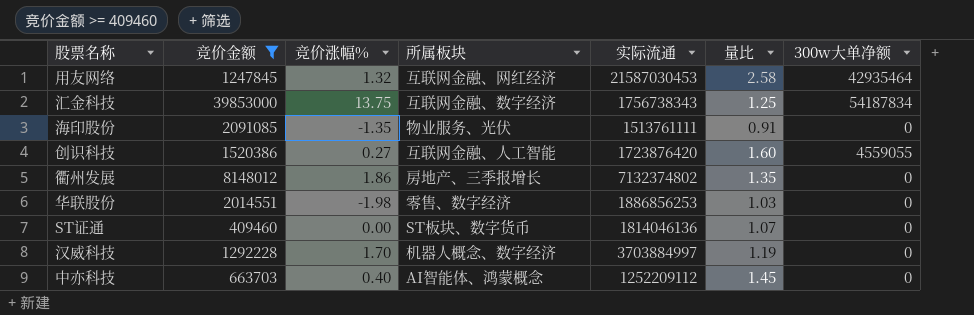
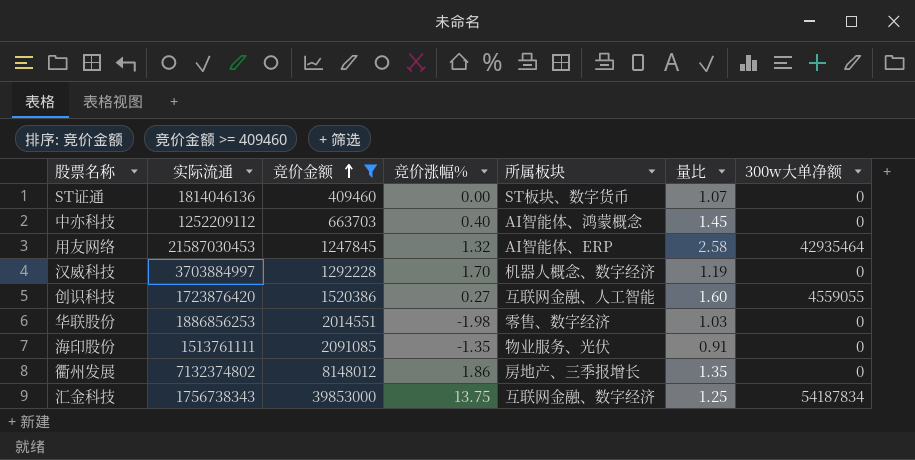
row order: none -> 竞价金额 ascending
column 实际流通 | position: 5 -> 2
用友网络 | 所属板块: 互联网金融、网红经济 -> AI智能体、ERP

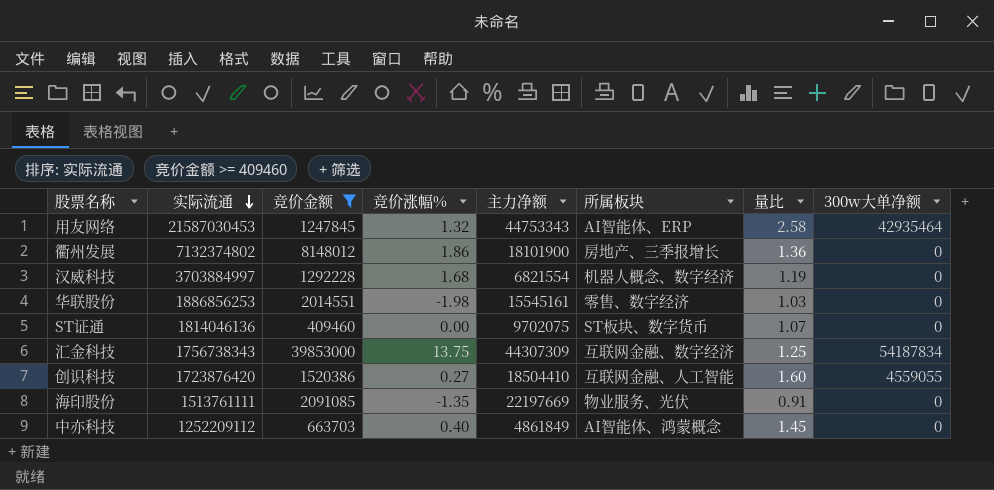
row order: 竞价金额 ascending -> 实际流通 descending
column 主力净额 | position: none -> 5
衢州发展 | 量比: 1.35 -> 1.36
汉威科技 | 竞价涨幅%: 1.70 -> 1.68

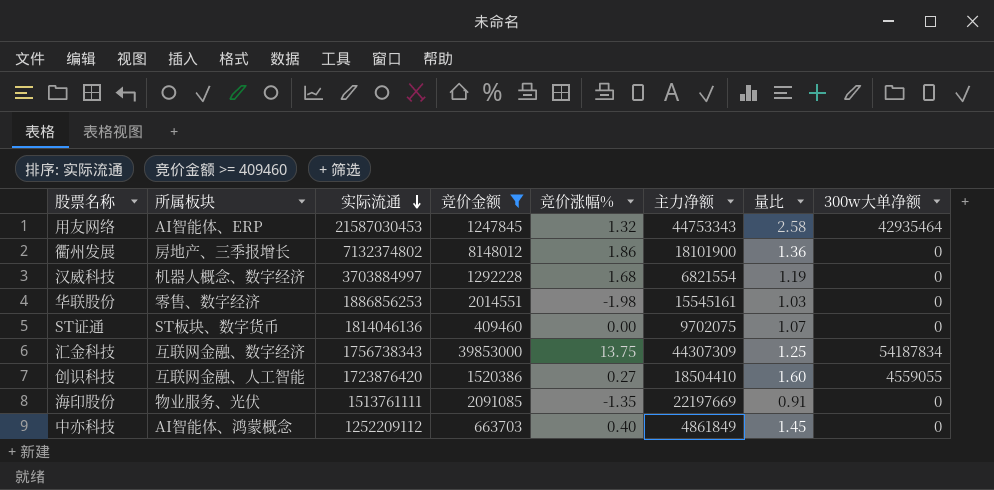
column 所属板块 | position: 6 -> 2

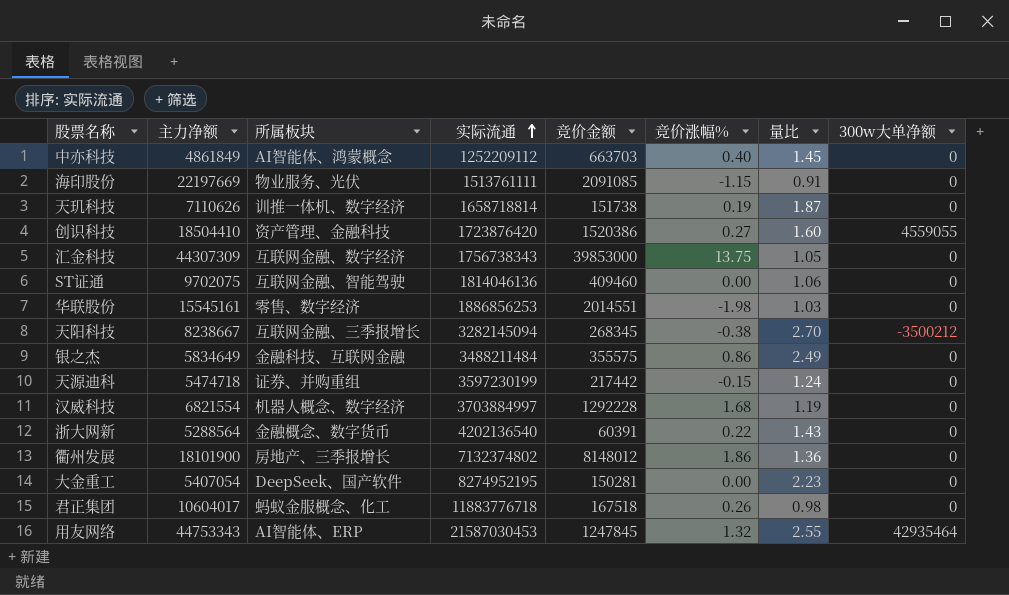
filter: 竞价金额 >= 409460 -> none
row order: 实际流通 descending -> 实际流通 ascending
column 主力净额 | position: 6 -> 2
海印股份 | 竞价涨幅%: -1.35 -> -1.15
创识科技 | 所属板块: 互联网金融、人工智能 -> 资产管理、金融科技
汇金科技 | 量比: 1.25 -> 1.05
汇金科技 | 300w大单净额: 54187834 -> 0
ST证通 | 所属板块: ST板块、数字货币 -> 互联网金融、智能驾驶
ST证通 | 量比: 1.07 -> 1.06
用友网络 | 量比: 2.58 -> 2.55

